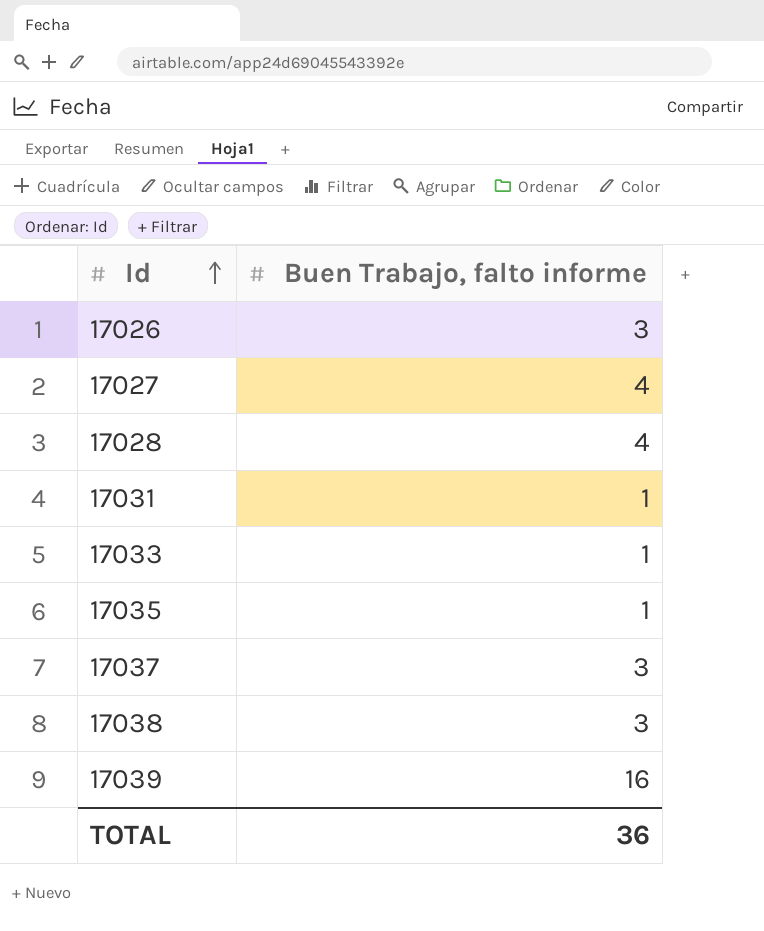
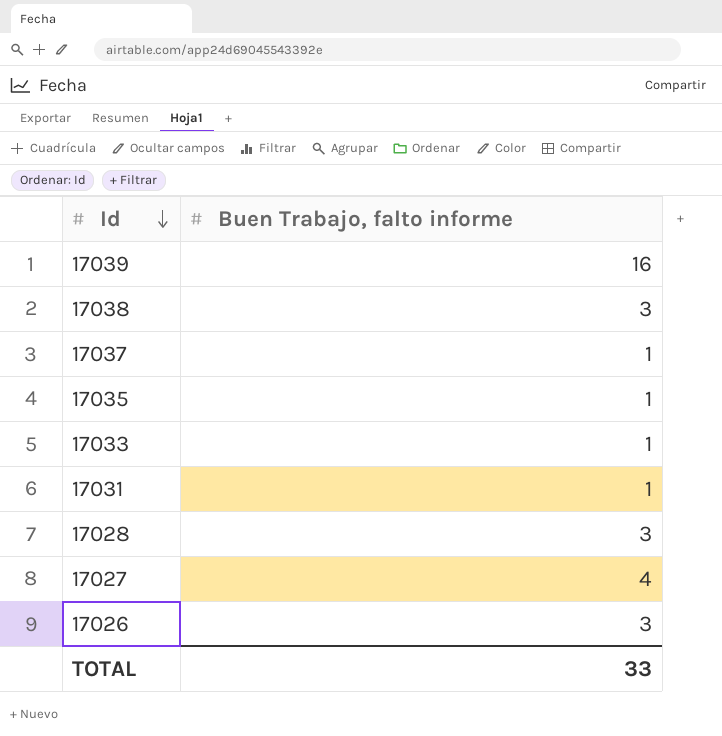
row order: Id ascending -> Id descending
17037 | Buen Trabajo, falto informe: 3 -> 1
17028 | Buen Trabajo, falto informe: 4 -> 3
TOTAL | Buen Trabajo, falto informe: 36 -> 33

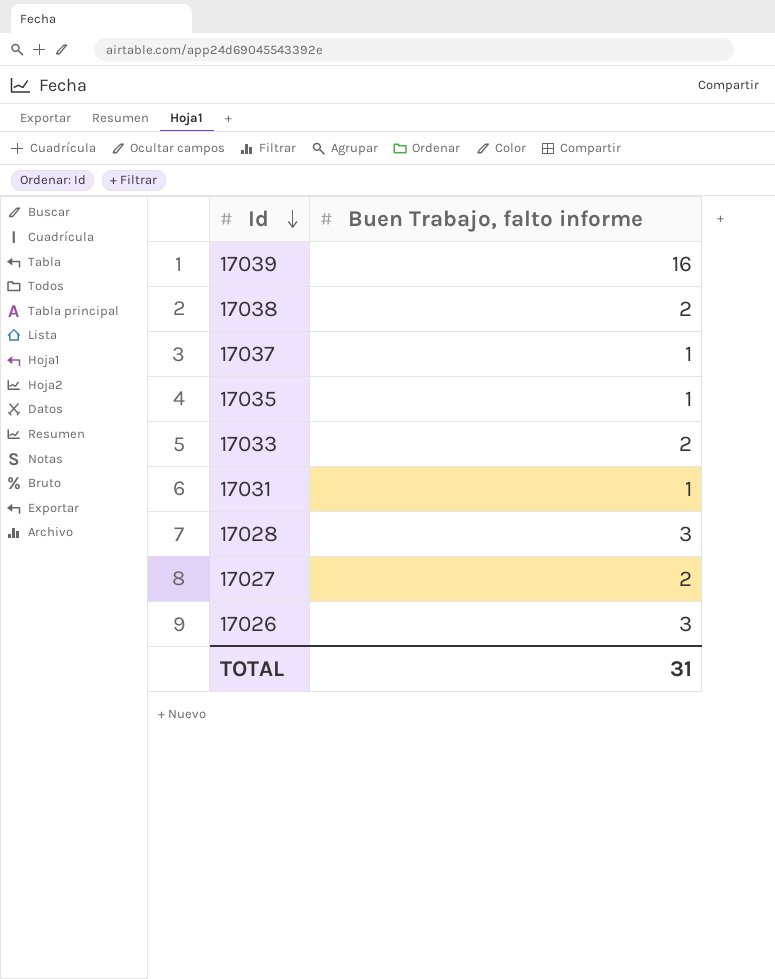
17038 | Buen Trabajo, falto informe: 3 -> 2
17033 | Buen Trabajo, falto informe: 1 -> 2
17027 | Buen Trabajo, falto informe: 4 -> 2
TOTAL | Buen Trabajo, falto informe: 33 -> 31

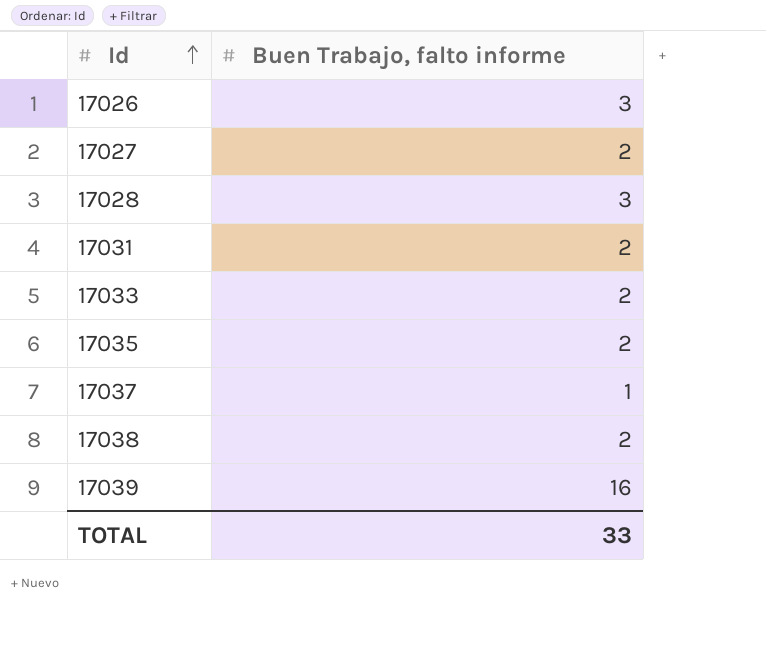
row order: Id descending -> Id ascending
17031 | Buen Trabajo, falto informe: 1 -> 2
17035 | Buen Trabajo, falto informe: 1 -> 2
TOTAL | Buen Trabajo, falto informe: 31 -> 33

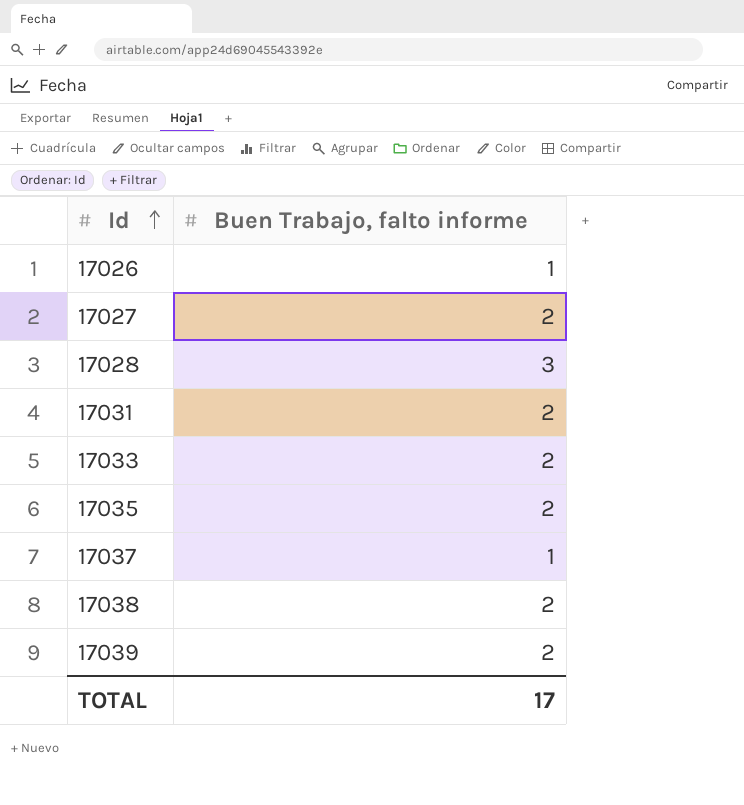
17026 | Buen Trabajo, falto informe: 3 -> 1
17039 | Buen Trabajo, falto informe: 16 -> 2
TOTAL | Buen Trabajo, falto informe: 33 -> 17

